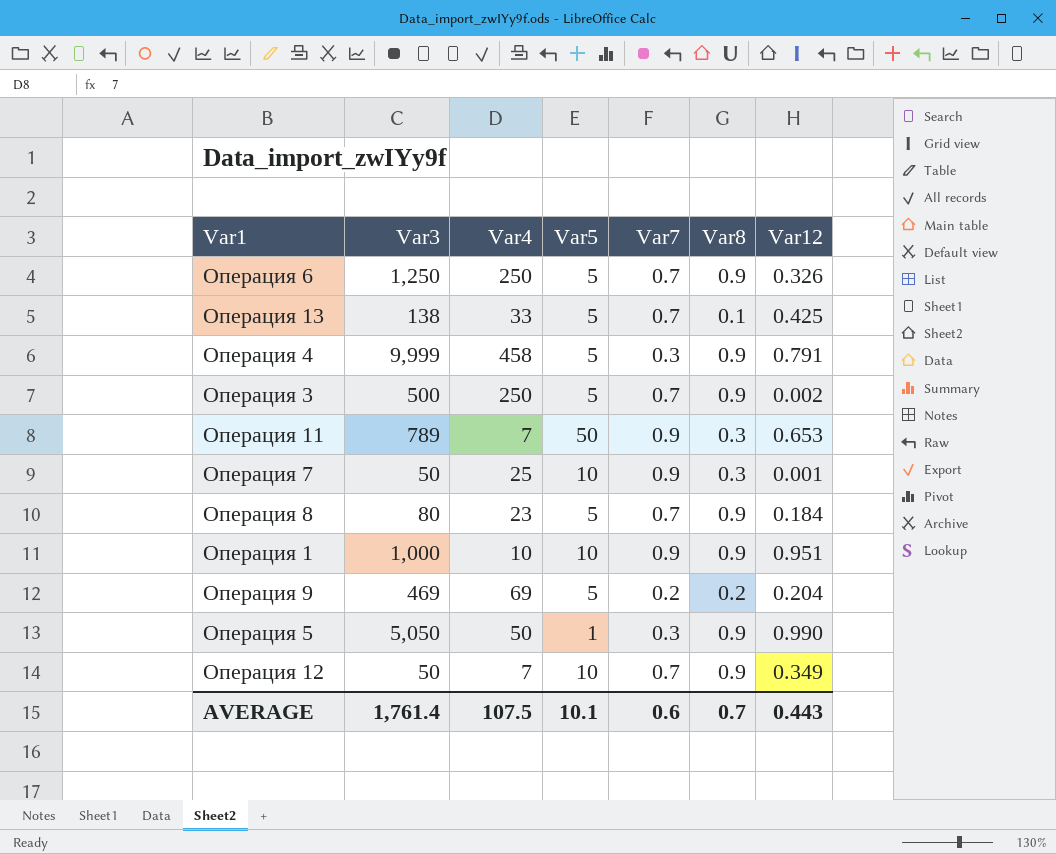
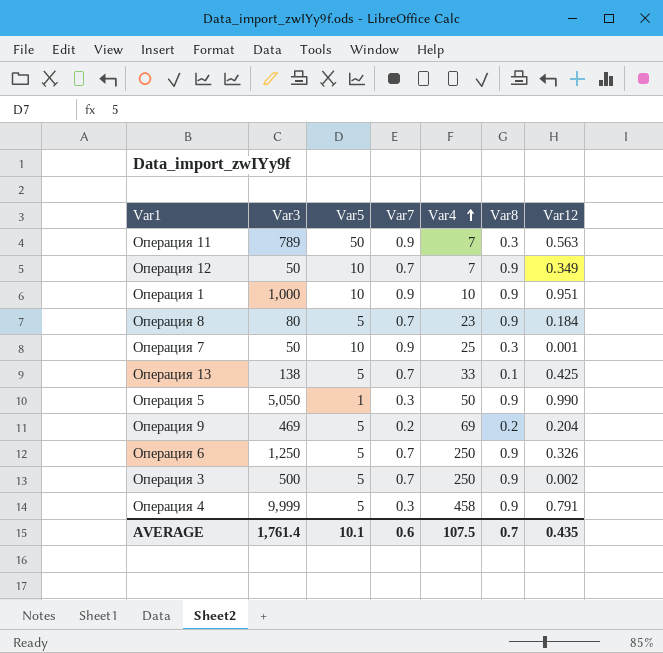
row order: none -> Var4 ascending
column Var4 | position: 3 -> 5
Операция 11 | Var12: 0.653 -> 0.563
AVERAGE | Var12: 0.443 -> 0.435

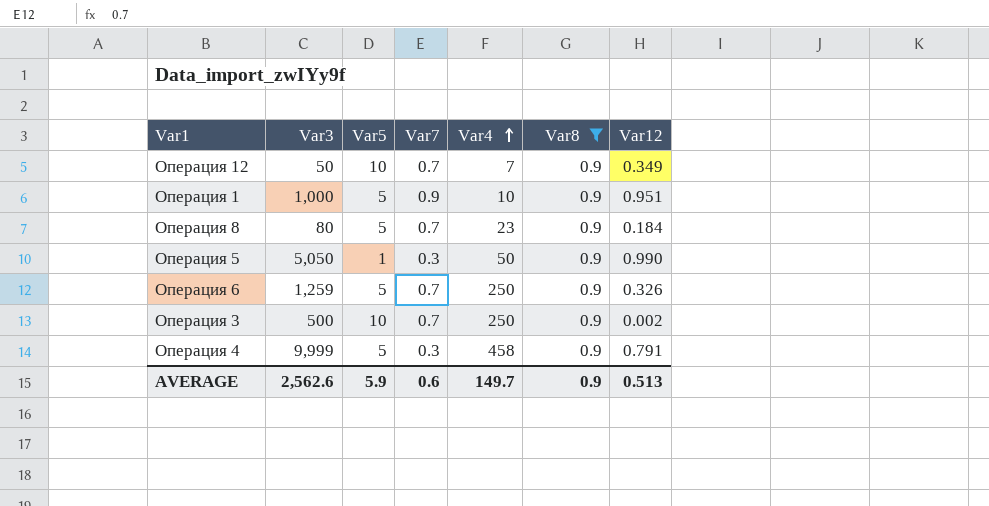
filter: none -> Var8 = 0.9
Операция 1 | Var5: 10 -> 5
Операция 6 | Var3: 1,250 -> 1,259
Операция 3 | Var5: 5 -> 10
AVERAGE | Var3: 1,761.4 -> 2,562.6
AVERAGE | Var5: 10.1 -> 5.9
AVERAGE | Var4: 107.5 -> 149.7
AVERAGE | Var8: 0.7 -> 0.9
AVERAGE | Var12: 0.435 -> 0.513

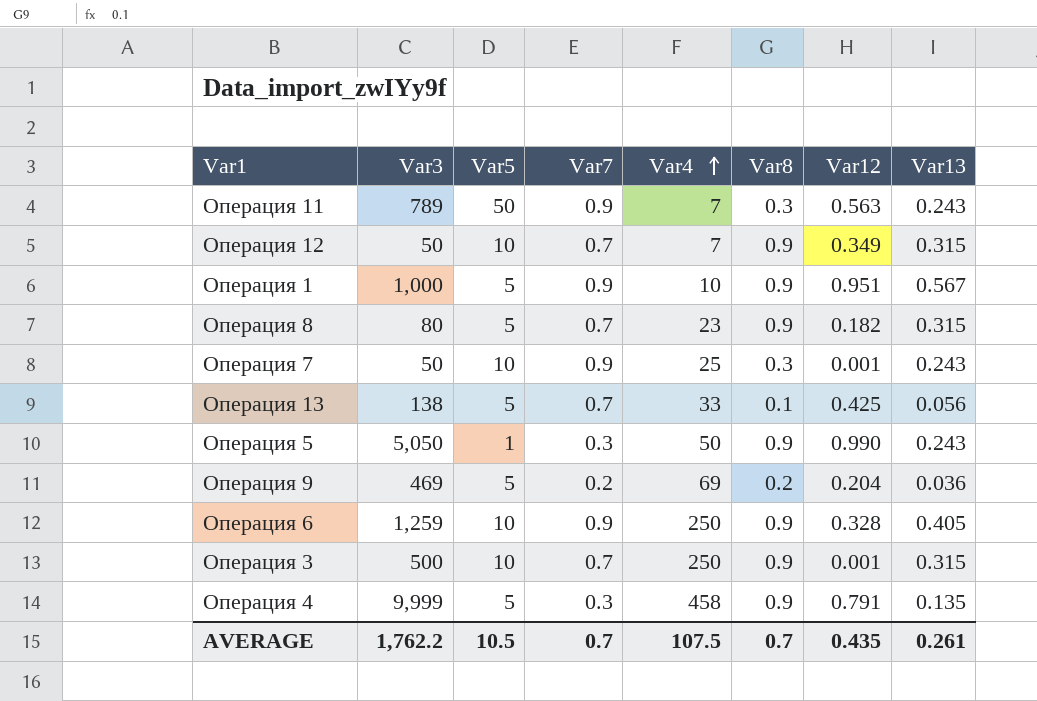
filter: Var8 = 0.9 -> none
column Var13 | position: none -> 8
Операция 8 | Var12: 0.184 -> 0.182
Операция 6 | Var5: 5 -> 10
Операция 6 | Var7: 0.7 -> 0.9
Операция 6 | Var12: 0.326 -> 0.328
Операция 3 | Var12: 0.002 -> 0.001
AVERAGE | Var3: 2,562.6 -> 1,762.2
AVERAGE | Var5: 5.9 -> 10.5
AVERAGE | Var7: 0.6 -> 0.7
AVERAGE | Var4: 149.7 -> 107.5
AVERAGE | Var8: 0.9 -> 0.7
AVERAGE | Var12: 0.513 -> 0.435

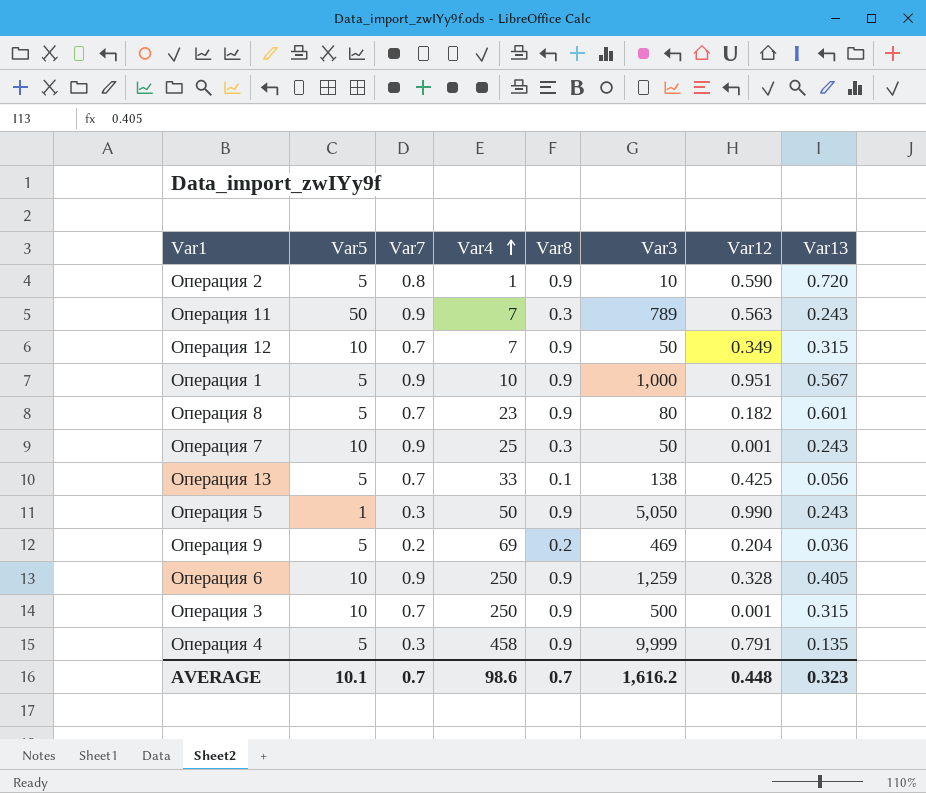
column Var3 | position: 2 -> 6
row Операция 2: none -> 5 | 0.8 | 1 | 0.9 | 10 | 0.590 | 0.720
Операция 8 | Var13: 0.315 -> 0.601
AVERAGE | Var5: 10.5 -> 10.1
AVERAGE | Var4: 107.5 -> 98.6
AVERAGE | Var3: 1,762.2 -> 1,616.2
AVERAGE | Var12: 0.435 -> 0.448
AVERAGE | Var13: 0.261 -> 0.323

